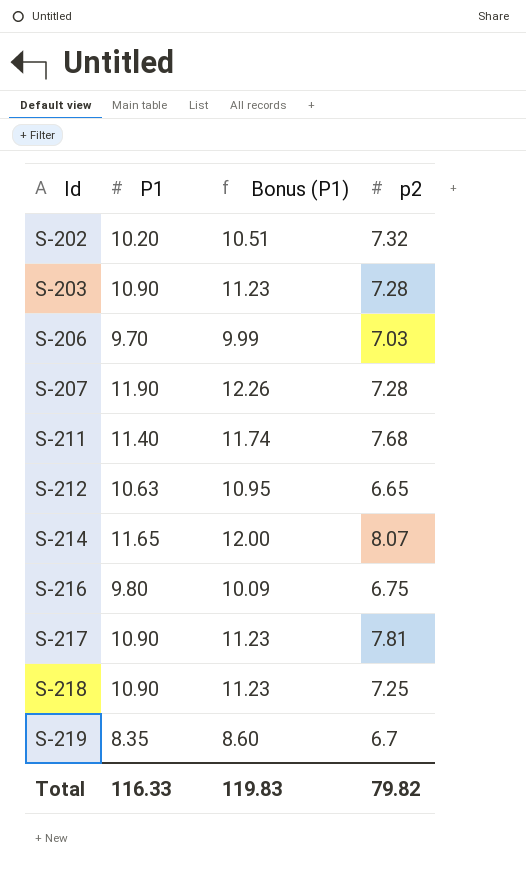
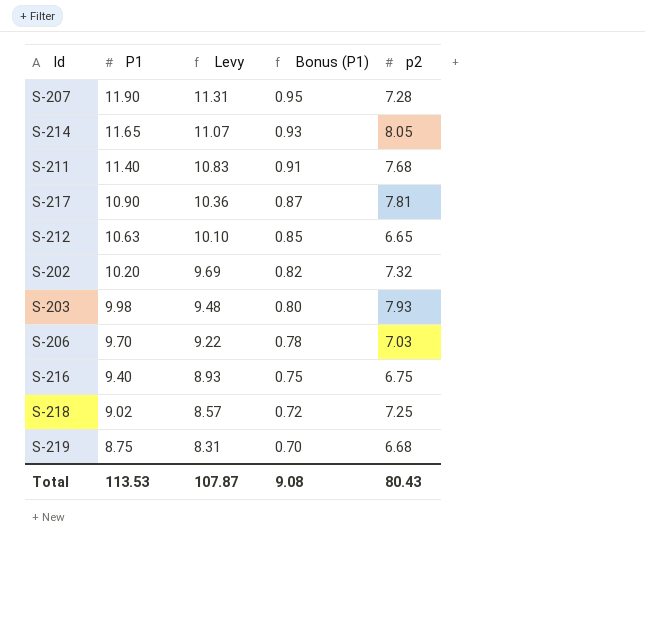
row order: Id ascending -> P1 descending
column Levy | formula: none -> [P1] * 0.95
column Bonus (P1) | formula: [P1] * 1.03 -> [P1] * 0.08
S-214 | p2: 8.07 -> 8.05
S-203 | P1: 10.90 -> 9.98
S-203 | p2: 7.28 -> 7.93
S-216 | P1: 9.80 -> 9.40
S-218 | P1: 10.90 -> 9.02
S-219 | P1: 8.35 -> 8.75
S-219 | p2: 6.7 -> 6.68
Total | P1: 116.33 -> 113.53
Total | Bonus (P1): 119.83 -> 9.08
Total | p2: 79.82 -> 80.43

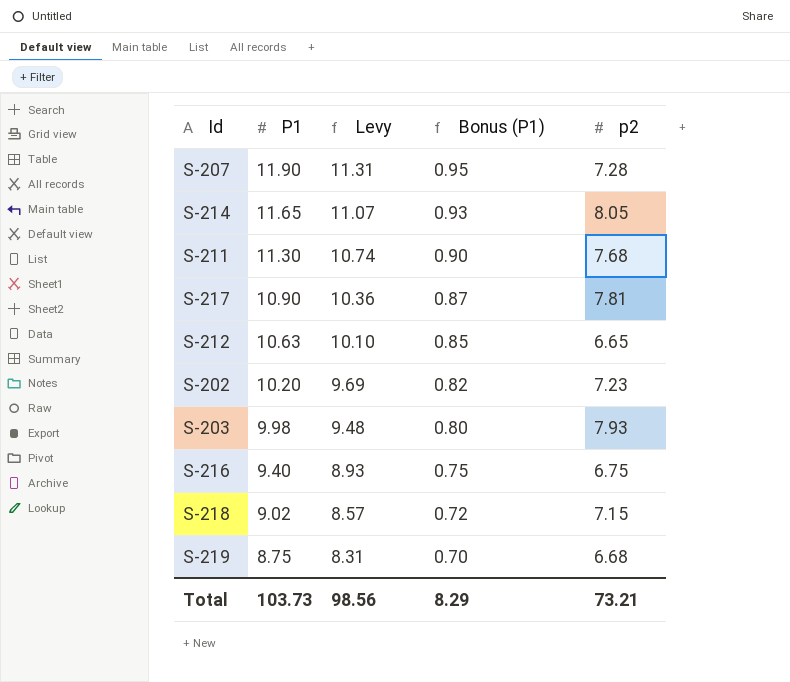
row S-206: 9.70 | 9.22 | 0.78 | 7.03 -> none
S-211 | P1: 11.40 -> 11.30
S-211 | Levy: 10.83 -> 10.74
S-211 | Bonus (P1): 0.91 -> 0.90
S-202 | p2: 7.32 -> 7.23
S-218 | p2: 7.25 -> 7.15
Total | P1: 113.53 -> 103.73
Total | Levy: 107.87 -> 98.56
Total | Bonus (P1): 9.08 -> 8.29
Total | p2: 80.43 -> 73.21

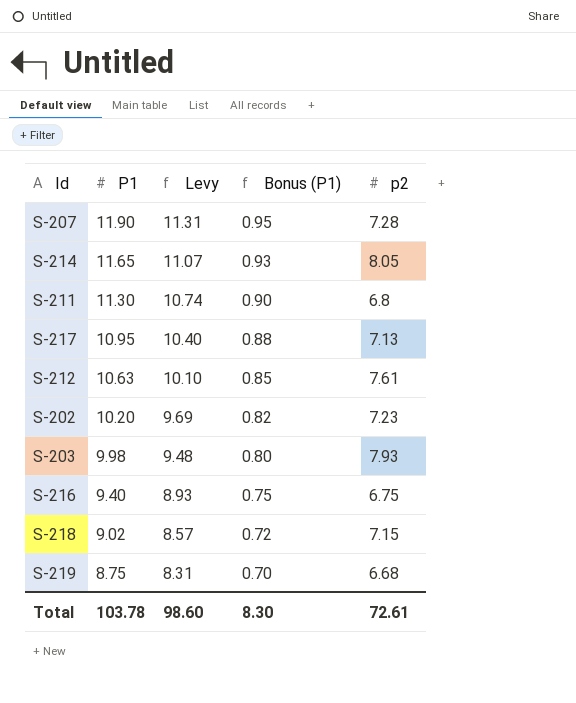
S-211 | p2: 7.68 -> 6.8
S-217 | P1: 10.90 -> 10.95
S-217 | Levy: 10.36 -> 10.40
S-217 | Bonus (P1): 0.87 -> 0.88
S-217 | p2: 7.81 -> 7.13
S-212 | p2: 6.65 -> 7.61
Total | P1: 103.73 -> 103.78
Total | Levy: 98.56 -> 98.60
Total | Bonus (P1): 8.29 -> 8.30
Total | p2: 73.21 -> 72.61

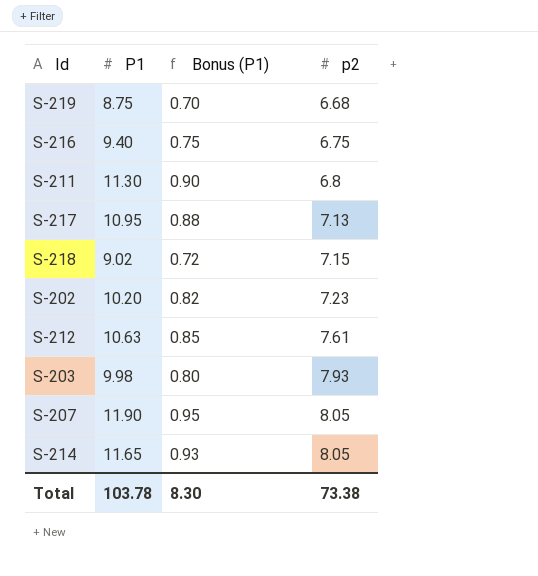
row order: P1 descending -> p2 ascending
column Levy | formula: [P1] * 0.95 -> none
S-207 | p2: 7.28 -> 8.05
Total | p2: 72.61 -> 73.38

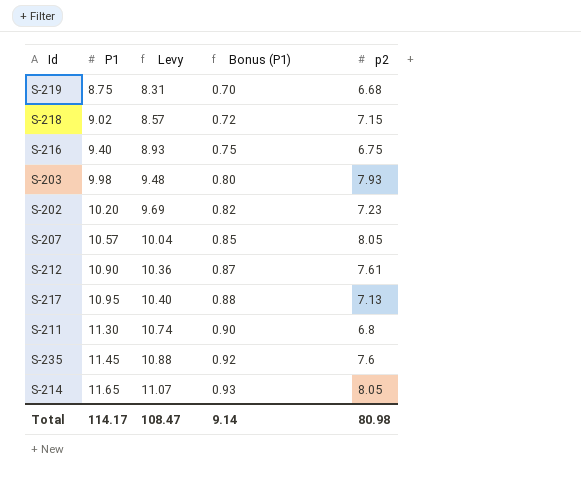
row order: p2 ascending -> P1 ascending
column Levy | formula: none -> [P1] * 0.95
S-207 | P1: 11.90 -> 10.57
S-207 | Bonus (P1): 0.95 -> 0.85
S-212 | P1: 10.63 -> 10.90
S-212 | Bonus (P1): 0.85 -> 0.87
row S-235: none -> 11.45 | 10.88 | 0.92 | 7.6
Total | P1: 103.78 -> 114.17
Total | Bonus (P1): 8.30 -> 9.14
Total | p2: 73.38 -> 80.98

